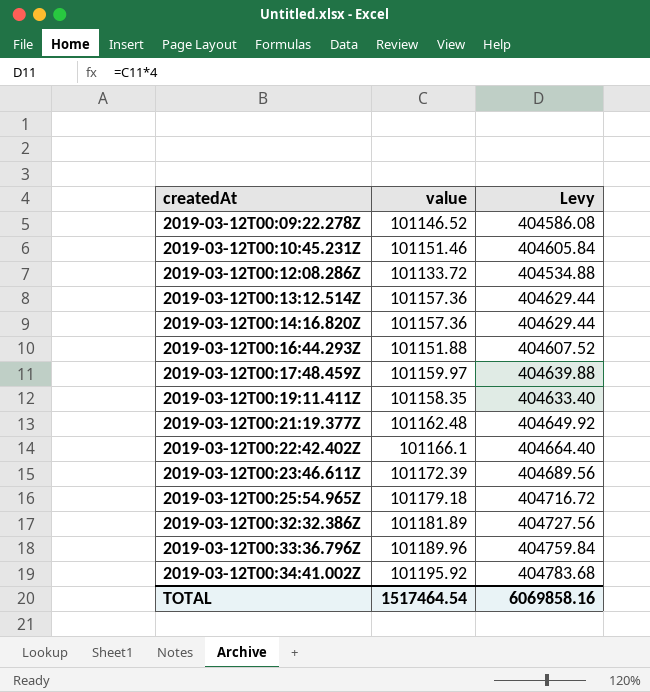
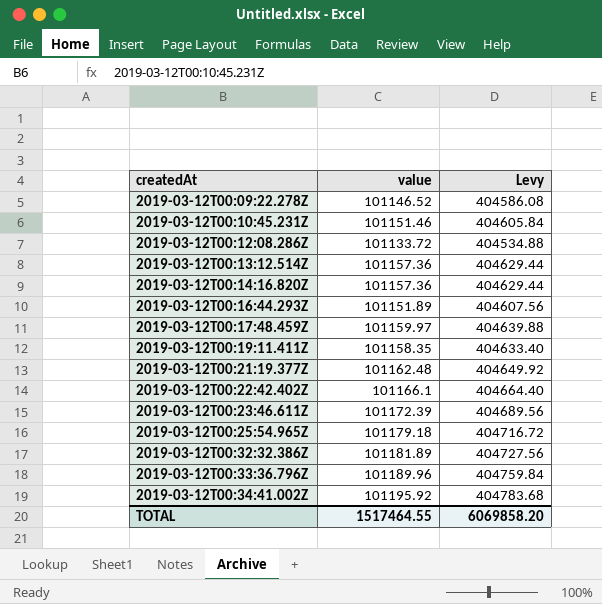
2019-03-12T00:16:44.293Z | value: 101151.88 -> 101151.89
2019-03-12T00:16:44.293Z | Levy: 404607.52 -> 404607.56
TOTAL | value: 1517464.54 -> 1517464.55
TOTAL | Levy: 6069858.16 -> 6069858.20

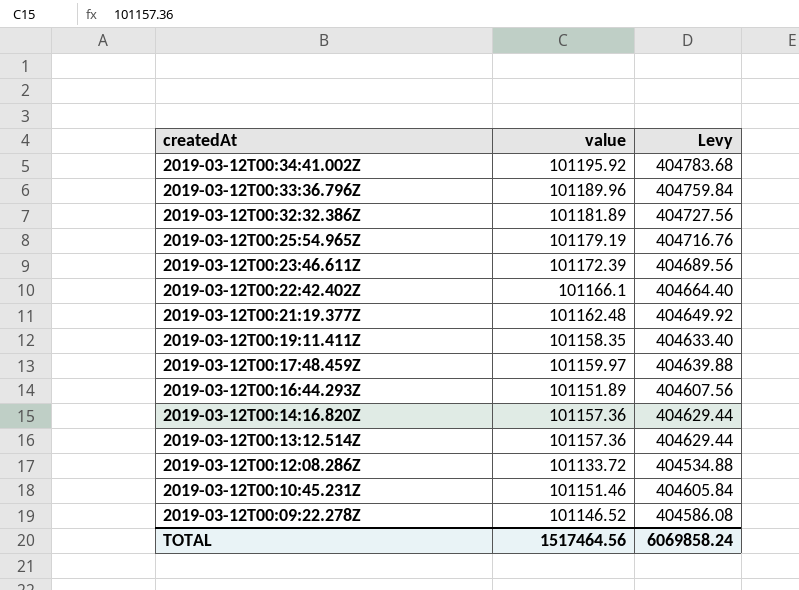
row order: createdAt ascending -> createdAt descending
2019-03-12T00:25:54.965Z | value: 101179.18 -> 101179.19
2019-03-12T00:25:54.965Z | Levy: 404716.72 -> 404716.76
TOTAL | value: 1517464.55 -> 1517464.56
TOTAL | Levy: 6069858.20 -> 6069858.24

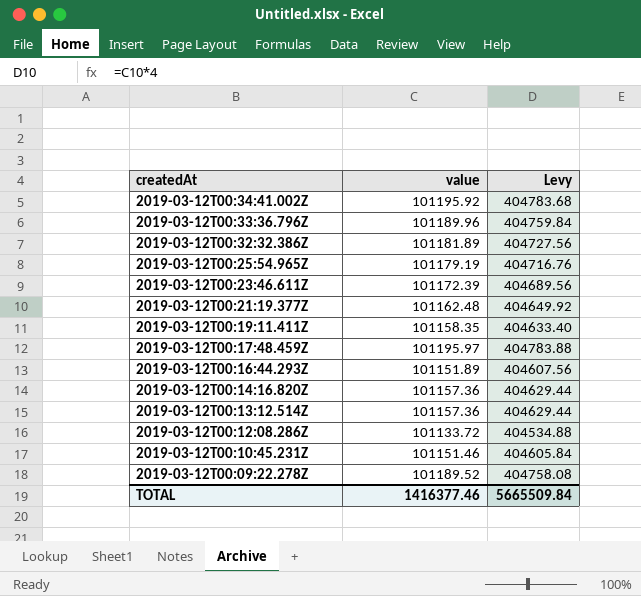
row 2019-03-12T00:22:42.402Z: 101166.1 | 404664.40 -> none
2019-03-12T00:17:48.459Z | value: 101159.97 -> 101195.97
2019-03-12T00:17:48.459Z | Levy: 404639.88 -> 404783.88
2019-03-12T00:09:22.278Z | value: 101146.52 -> 101189.52
2019-03-12T00:09:22.278Z | Levy: 404586.08 -> 404758.08
TOTAL | value: 1517464.56 -> 1416377.46
TOTAL | Levy: 6069858.24 -> 5665509.84

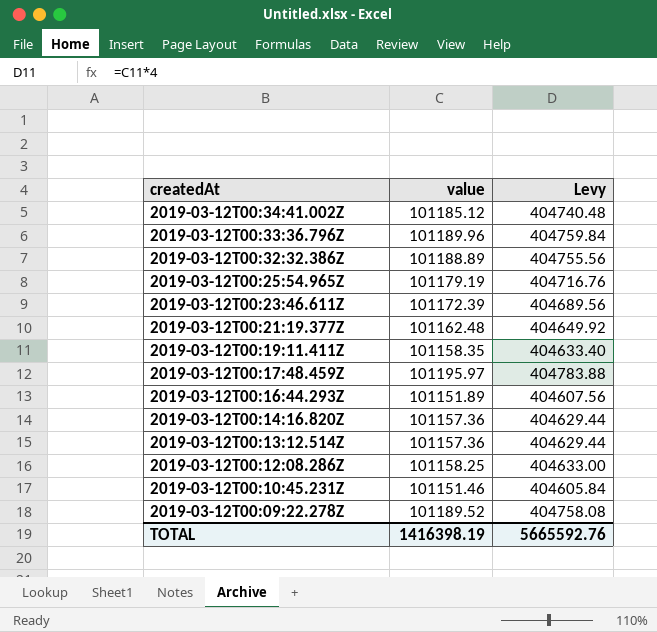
2019-03-12T00:34:41.002Z | value: 101195.92 -> 101185.12
2019-03-12T00:34:41.002Z | Levy: 404783.68 -> 404740.48
2019-03-12T00:32:32.386Z | value: 101181.89 -> 101188.89
2019-03-12T00:32:32.386Z | Levy: 404727.56 -> 404755.56
2019-03-12T00:12:08.286Z | value: 101133.72 -> 101158.25
2019-03-12T00:12:08.286Z | Levy: 404534.88 -> 404633.00
TOTAL | value: 1416377.46 -> 1416398.19
TOTAL | Levy: 5665509.84 -> 5665592.76

